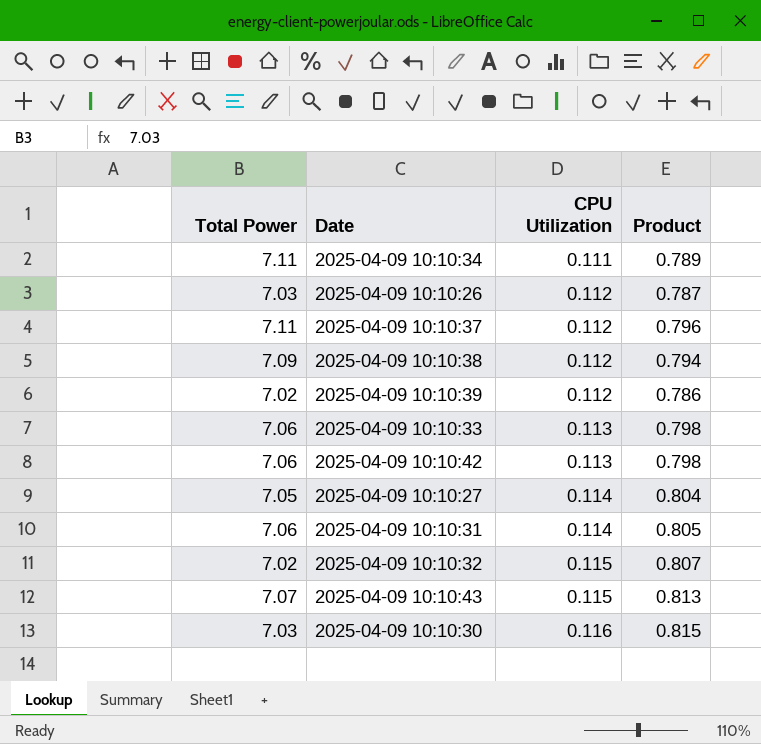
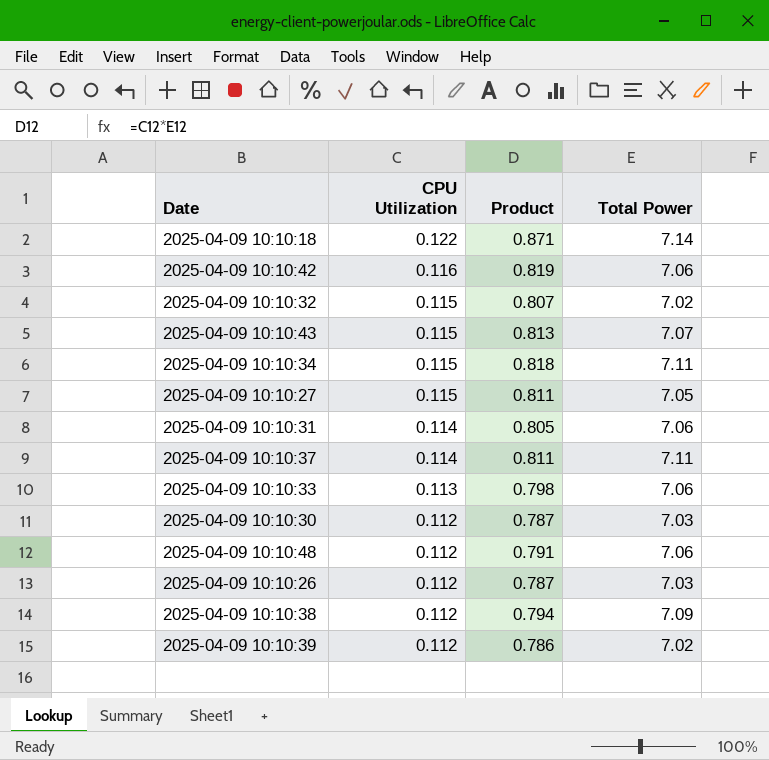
row order: CPU Utilization ascending -> CPU Utilization descending
column Total Power | position: 1 -> 4
row 2025-04-09 10:10:18: none -> 0.122 | 0.871 | 7.14
2025-04-09 10:10:42 | CPU Utilization: 0.113 -> 0.116
2025-04-09 10:10:42 | Product: 0.798 -> 0.819
2025-04-09 10:10:34 | CPU Utilization: 0.111 -> 0.115
2025-04-09 10:10:34 | Product: 0.789 -> 0.818
2025-04-09 10:10:27 | CPU Utilization: 0.114 -> 0.115
2025-04-09 10:10:27 | Product: 0.804 -> 0.811
2025-04-09 10:10:37 | CPU Utilization: 0.112 -> 0.114
2025-04-09 10:10:37 | Product: 0.796 -> 0.811
2025-04-09 10:10:30 | CPU Utilization: 0.116 -> 0.112
2025-04-09 10:10:30 | Product: 0.815 -> 0.787
row 2025-04-09 10:10:48: none -> 0.112 | 0.791 | 7.06

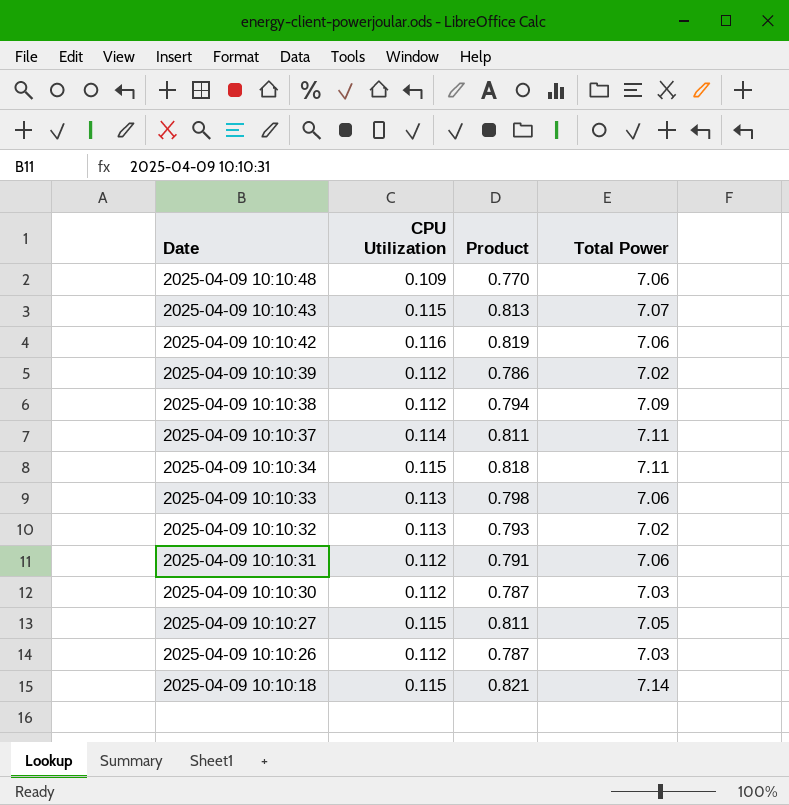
row order: CPU Utilization descending -> Date descending
2025-04-09 10:10:48 | CPU Utilization: 0.112 -> 0.109
2025-04-09 10:10:48 | Product: 0.791 -> 0.770
2025-04-09 10:10:32 | CPU Utilization: 0.115 -> 0.113
2025-04-09 10:10:32 | Product: 0.807 -> 0.793
2025-04-09 10:10:31 | CPU Utilization: 0.114 -> 0.112
2025-04-09 10:10:31 | Product: 0.805 -> 0.791
2025-04-09 10:10:18 | CPU Utilization: 0.122 -> 0.115
2025-04-09 10:10:18 | Product: 0.871 -> 0.821

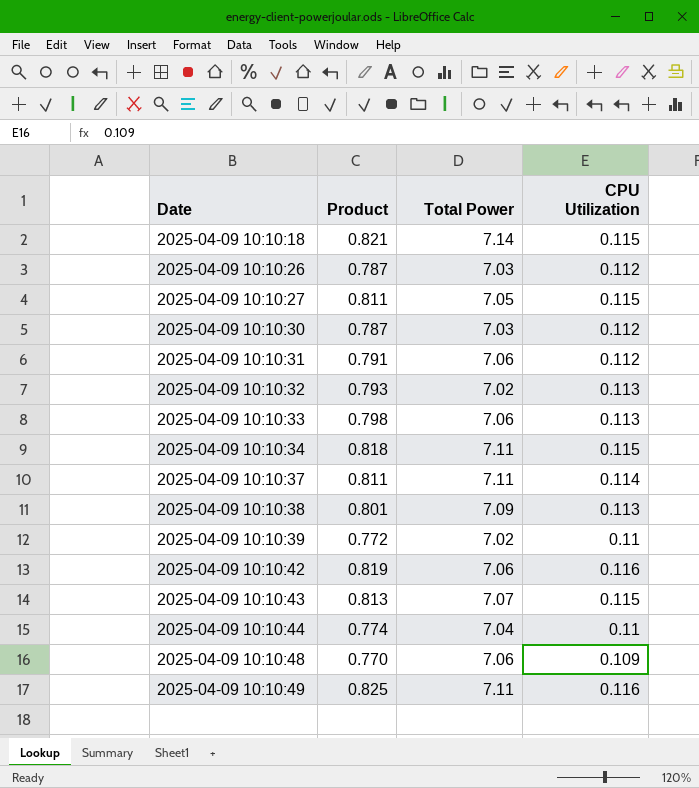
row order: Date descending -> Date ascending
column CPU Utilization | position: 2 -> 4
2025-04-09 10:10:38 | Product: 0.794 -> 0.801
2025-04-09 10:10:38 | CPU Utilization: 0.112 -> 0.113
2025-04-09 10:10:39 | Product: 0.786 -> 0.772
2025-04-09 10:10:39 | CPU Utilization: 0.112 -> 0.11
row 2025-04-09 10:10:44: none -> 0.774 | 7.04 | 0.11
row 2025-04-09 10:10:49: none -> 0.825 | 7.11 | 0.116

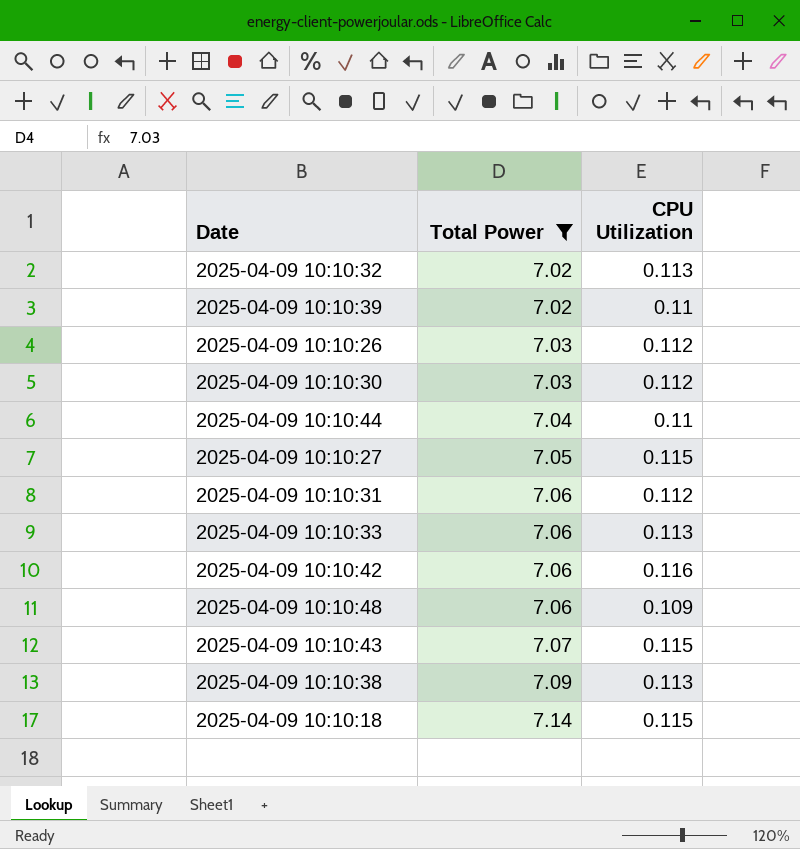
filter: none -> Total Power != 7.11
row order: Date ascending -> Total Power ascending
column Product | formula: [Total Power] * [CPU Utilization] -> none

